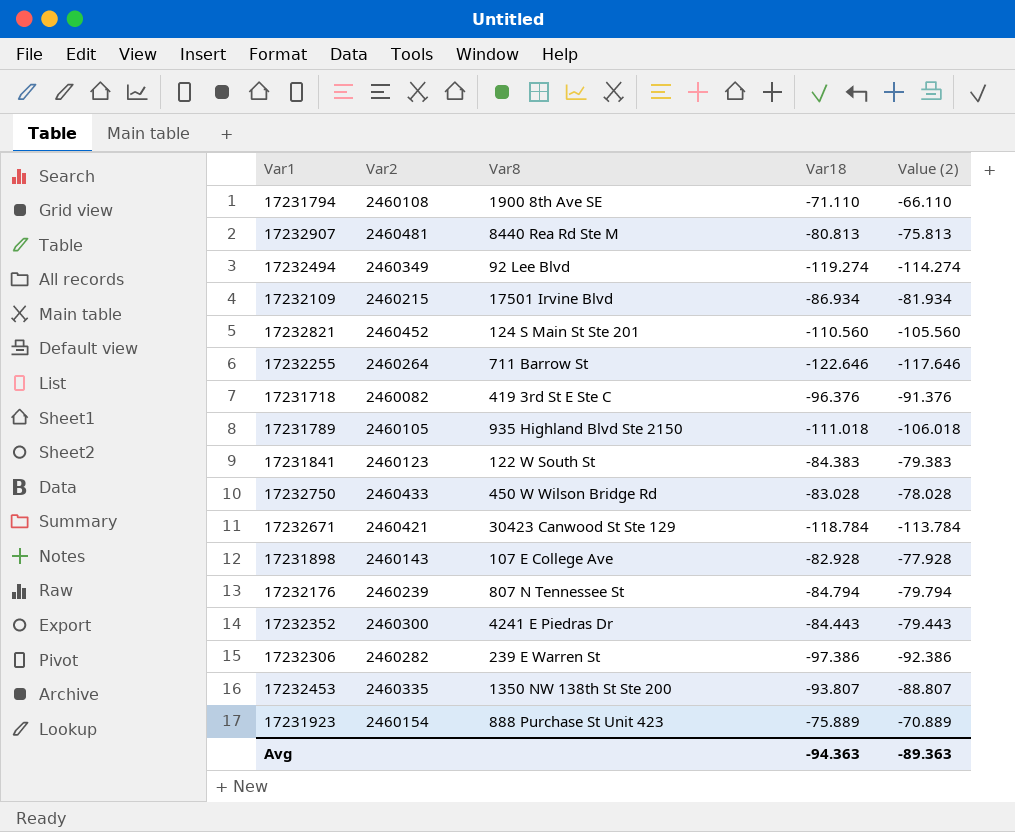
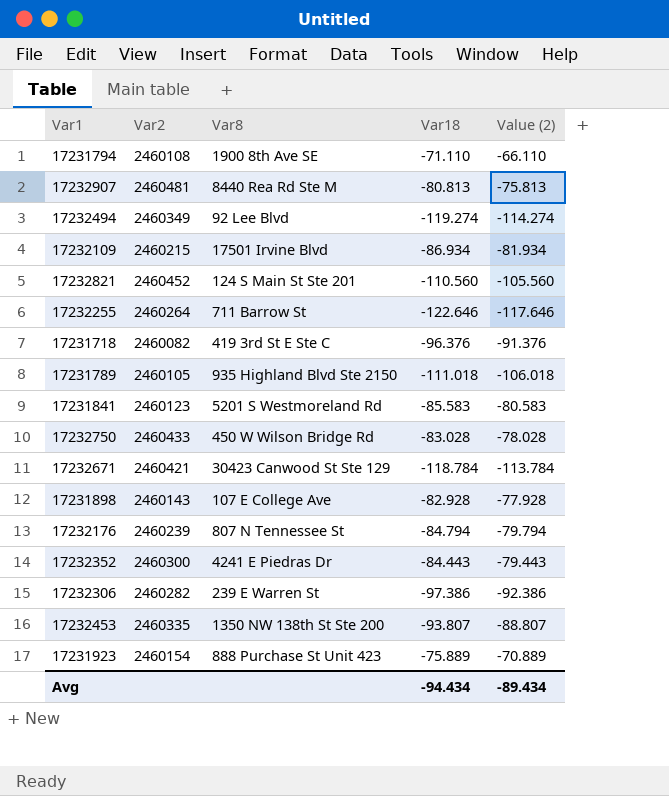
17231841 | Var8: 122 W South St -> 5201 S Westmoreland Rd
17231841 | Var18: -84.383 -> -85.583
17231841 | Value (2): -79.383 -> -80.583
Avg | Var18: -94.363 -> -94.434
Avg | Value (2): -89.363 -> -89.434

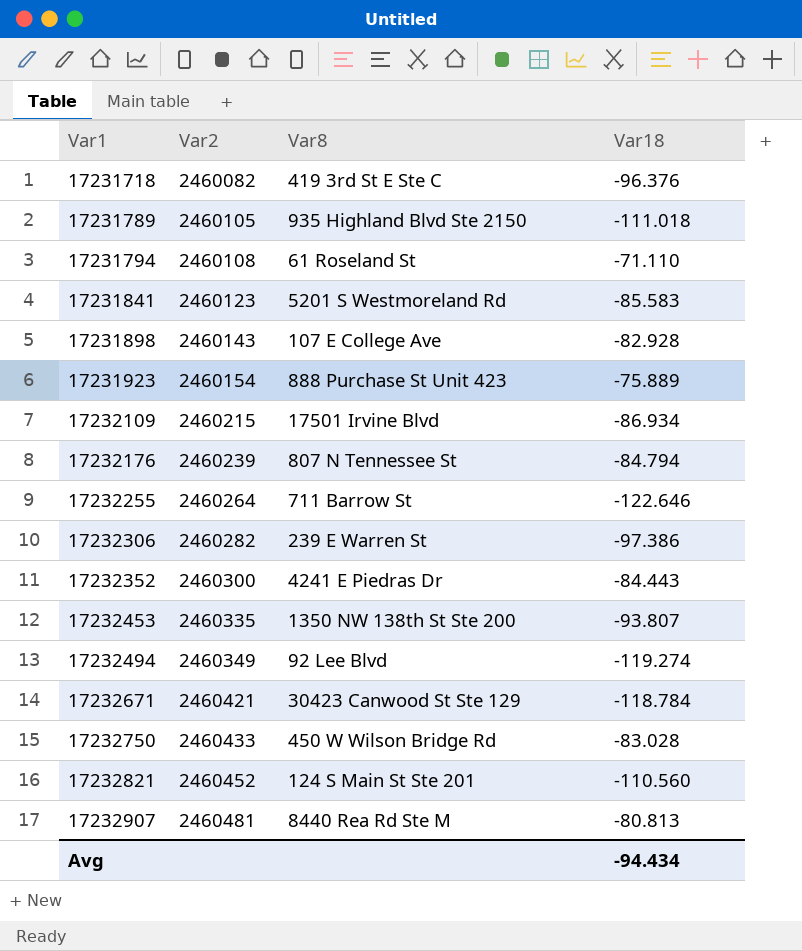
row order: none -> Var1 ascending
column Value (2) | formula: [Var18] + 5 -> none
17231794 | Var8: 1900 8th Ave SE -> 61 Roseland St

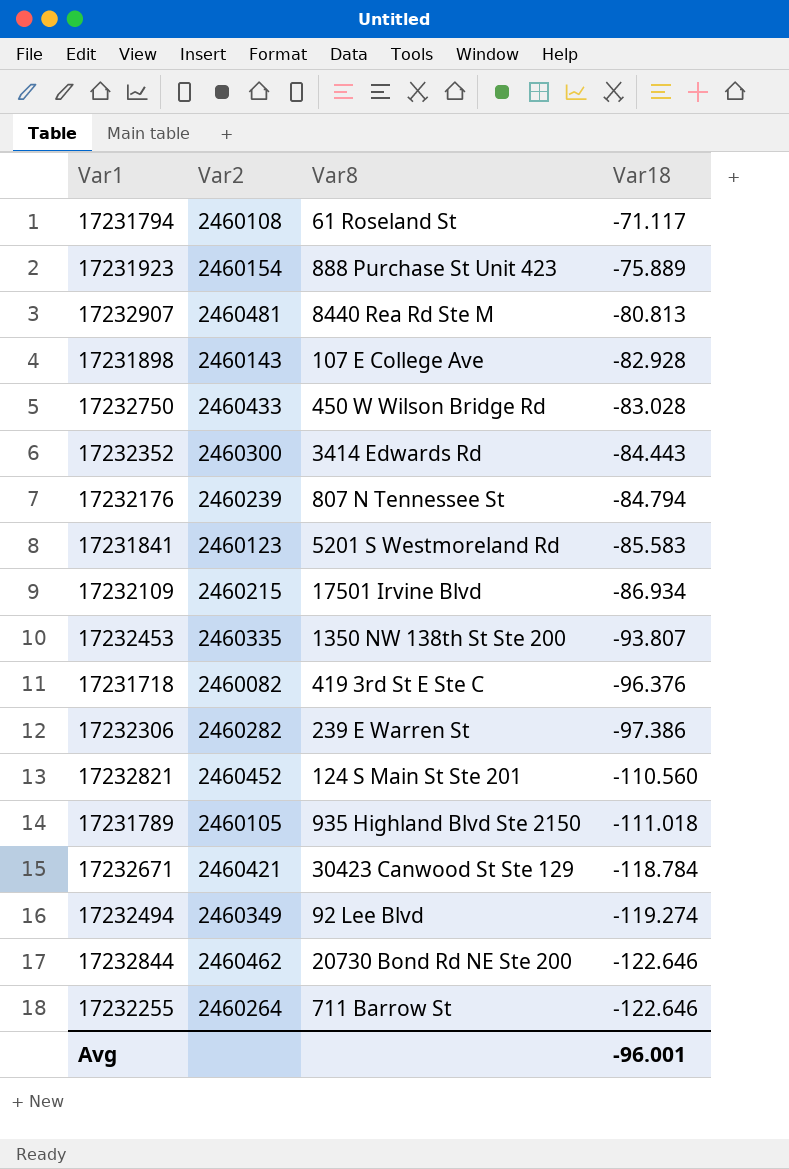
row order: Var1 ascending -> Var18 descending
17231794 | Var18: -71.110 -> -71.117
17232352 | Var8: 4241 E Piedras Dr -> 3414 Edwards Rd
row 17232844: none -> 2460462 | 20730 Bond Rd NE Ste 200 | -122.646
Avg | Var18: -94.434 -> -96.001

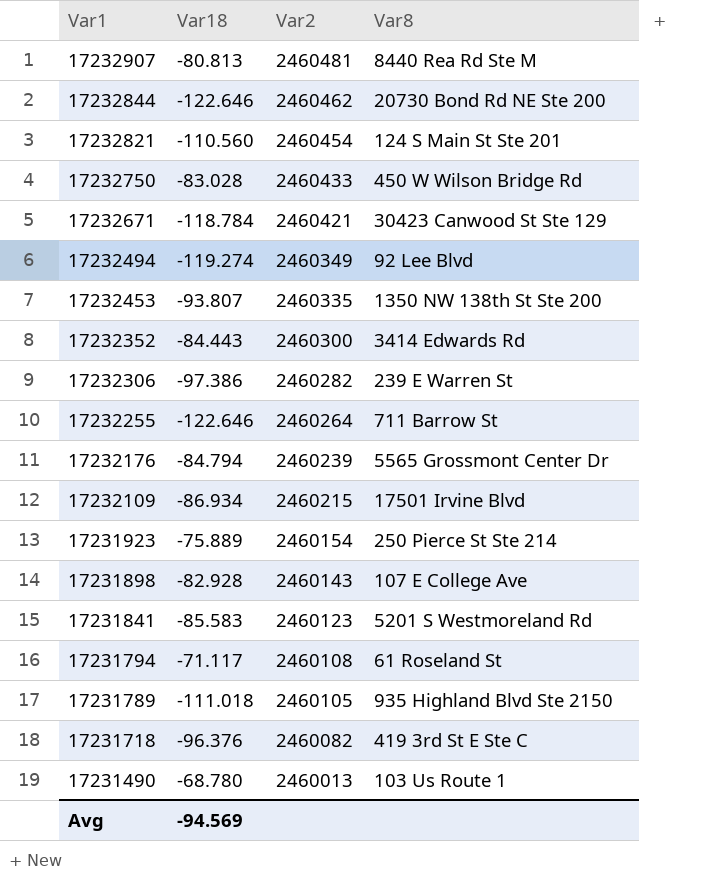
row order: Var18 descending -> Var1 descending
column Var18 | position: 4 -> 2
17232821 | Var2: 2460452 -> 2460454
17232176 | Var8: 807 N Tennessee St -> 5565 Grossmont Center Dr
17231923 | Var8: 888 Purchase St Unit 423 -> 250 Pierce St Ste 214
row 17231490: none -> -68.780 | 2460013 | 103 Us Route 1
Avg | Var18: -96.001 -> -94.569

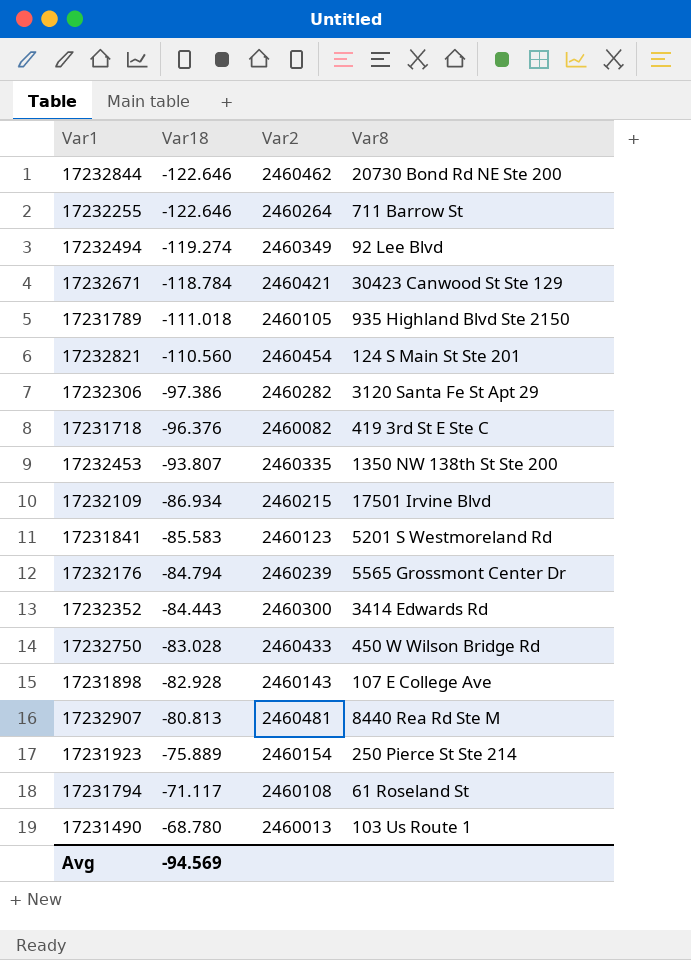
row order: Var1 descending -> Var18 ascending
17232306 | Var8: 239 E Warren St -> 3120 Santa Fe St Apt 29

